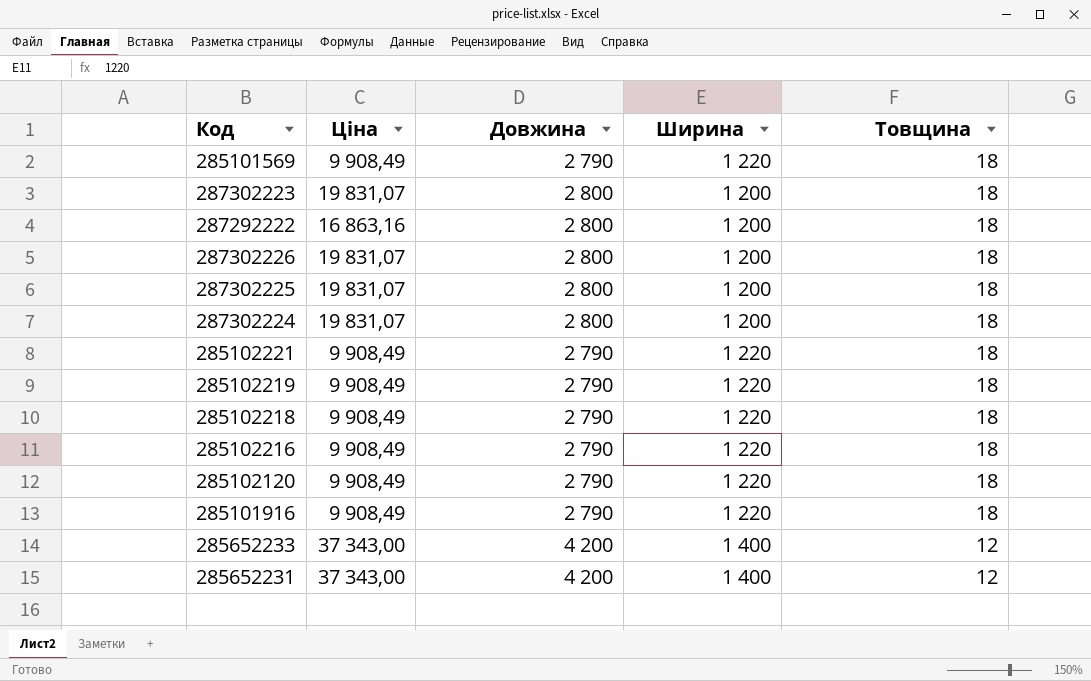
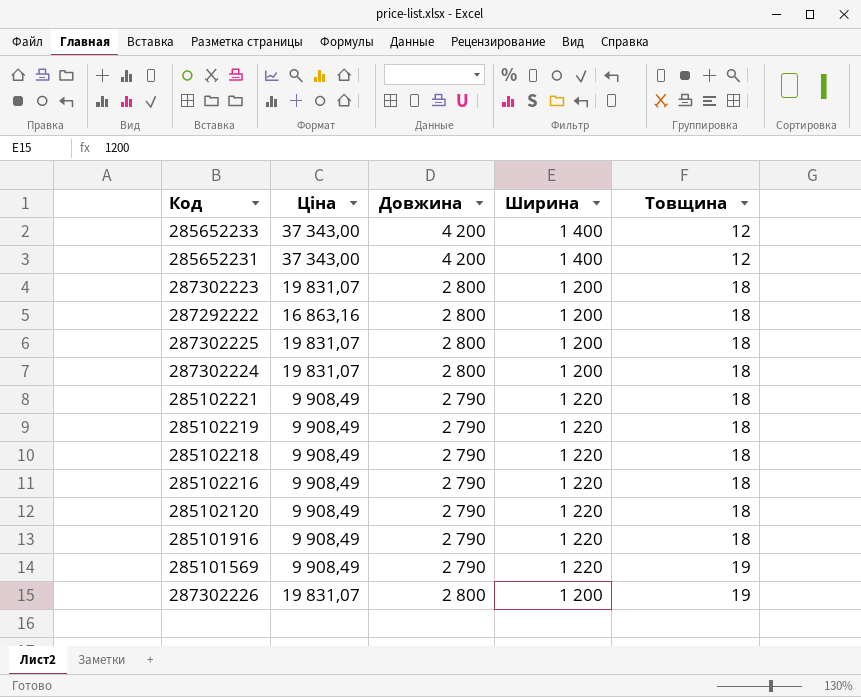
row order: Товщина descending -> Товщина ascending
285101569 | Товщина: 18 -> 19
287302226 | Товщина: 18 -> 19

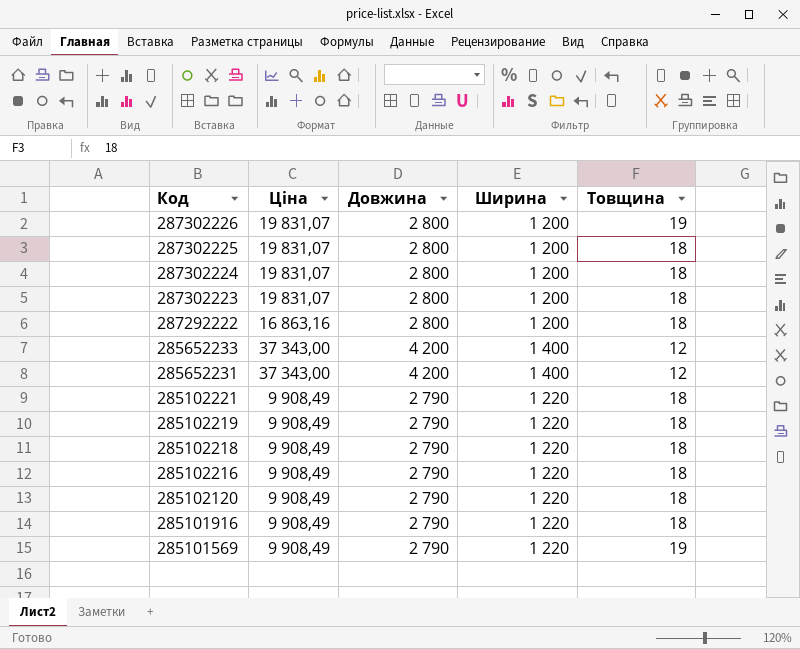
row order: Товщина ascending -> Код descending

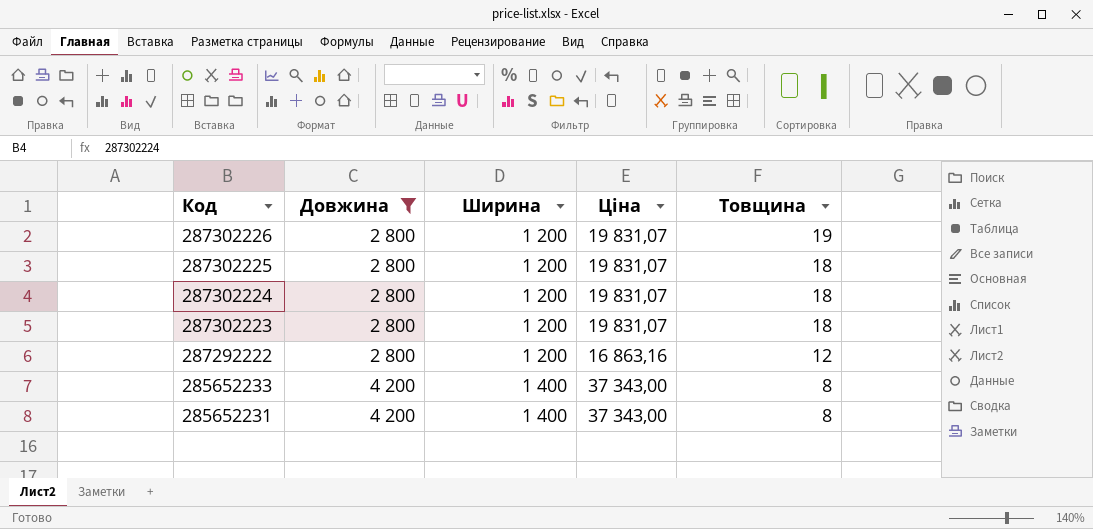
filter: none -> Довжина != 2 790
column Ціна | position: 2 -> 4
287292222 | Товщина: 18 -> 12
285652233 | Товщина: 12 -> 8
285652231 | Товщина: 12 -> 8

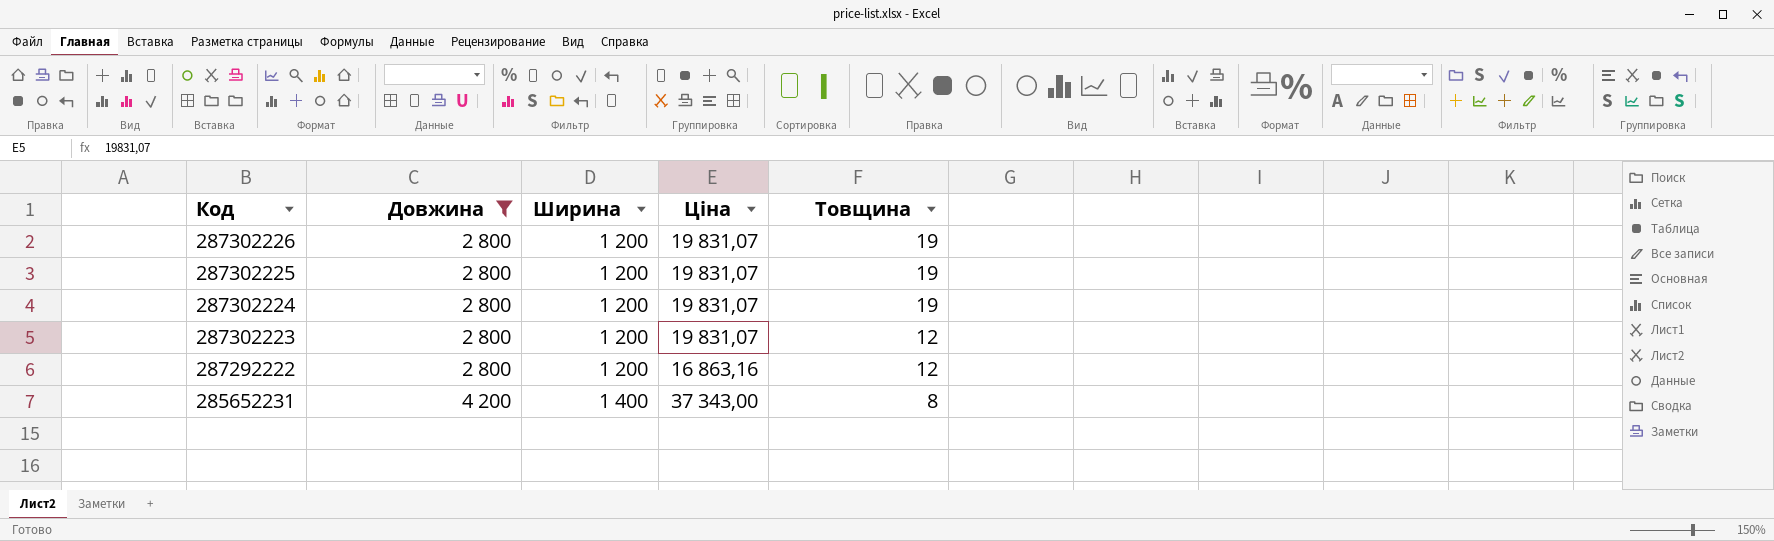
row 285652233: 4 200 | 1 400 | 37 343,00 | 8 -> none
287302225 | Товщина: 18 -> 19
287302224 | Товщина: 18 -> 19
287302223 | Товщина: 18 -> 12

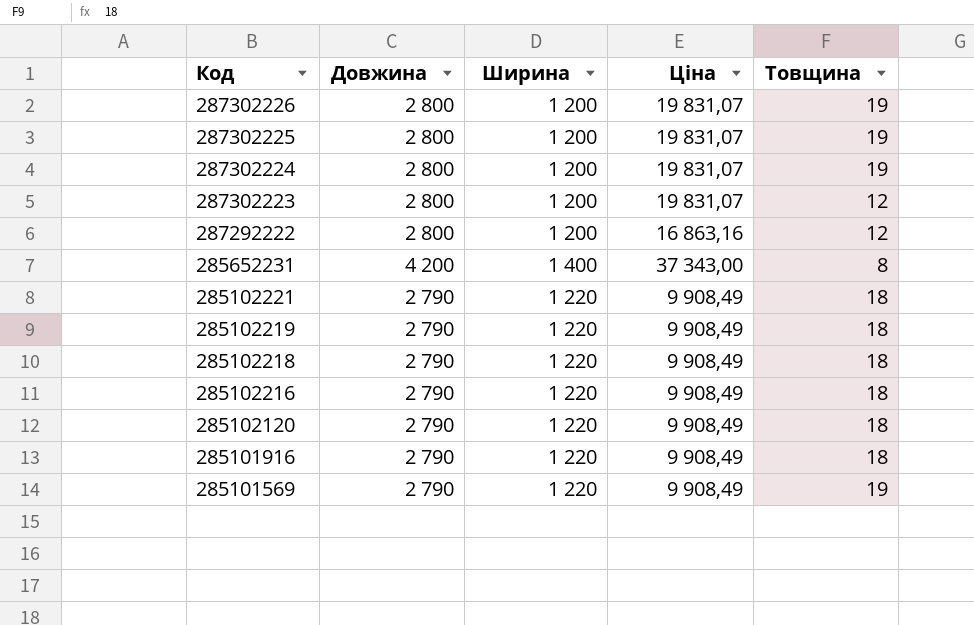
filter: Довжина != 2 790 -> none

